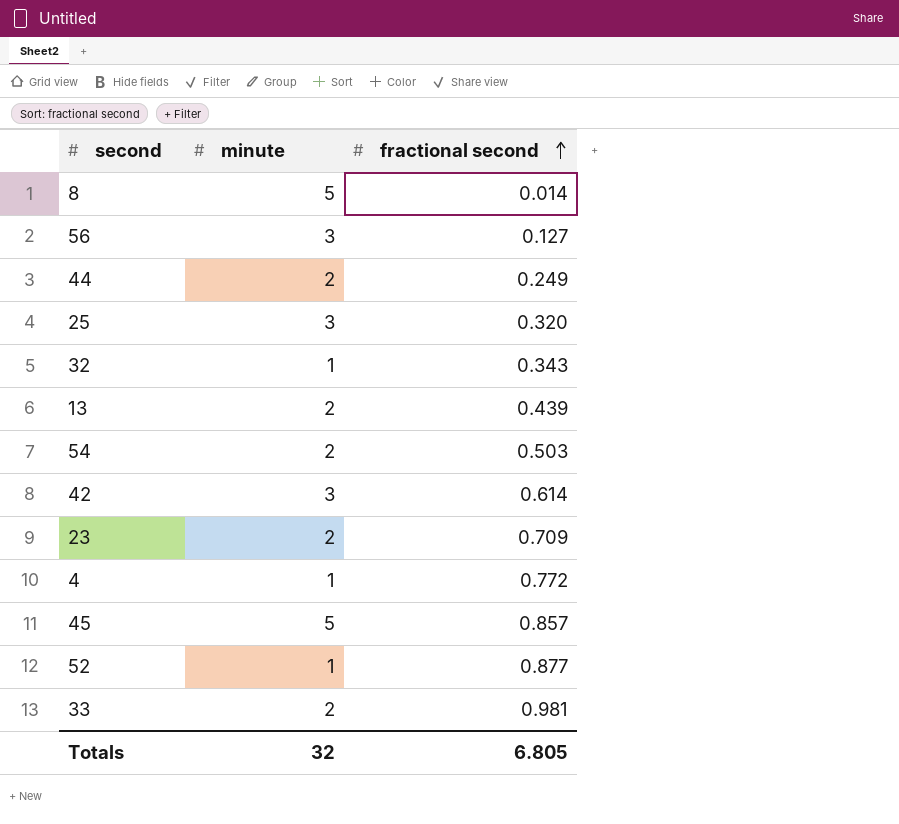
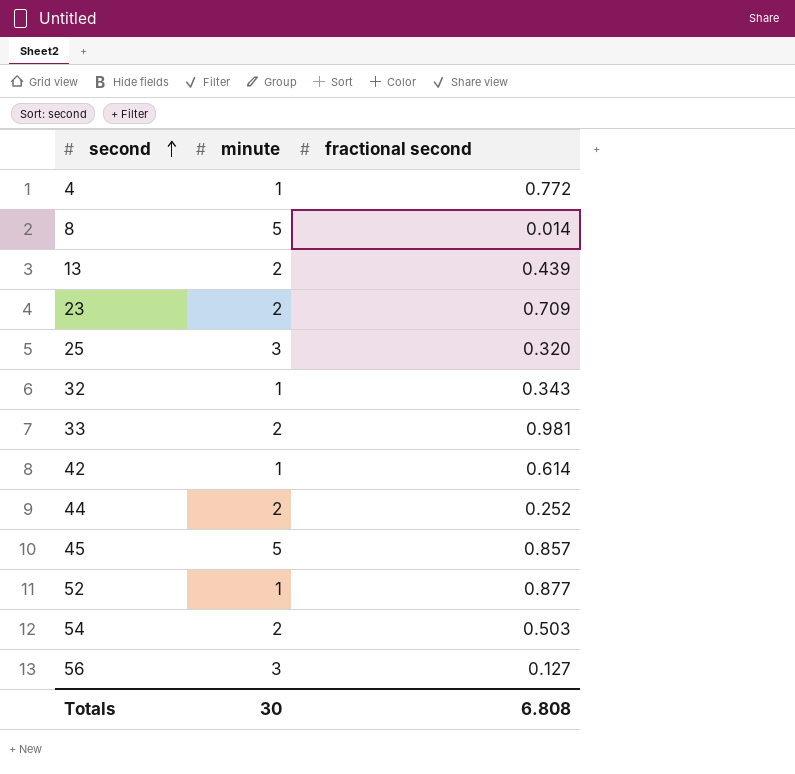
row order: fractional second ascending -> second ascending
42 | minute: 3 -> 1
44 | fractional second: 0.249 -> 0.252
Totals | minute: 32 -> 30
Totals | fractional second: 6.805 -> 6.808

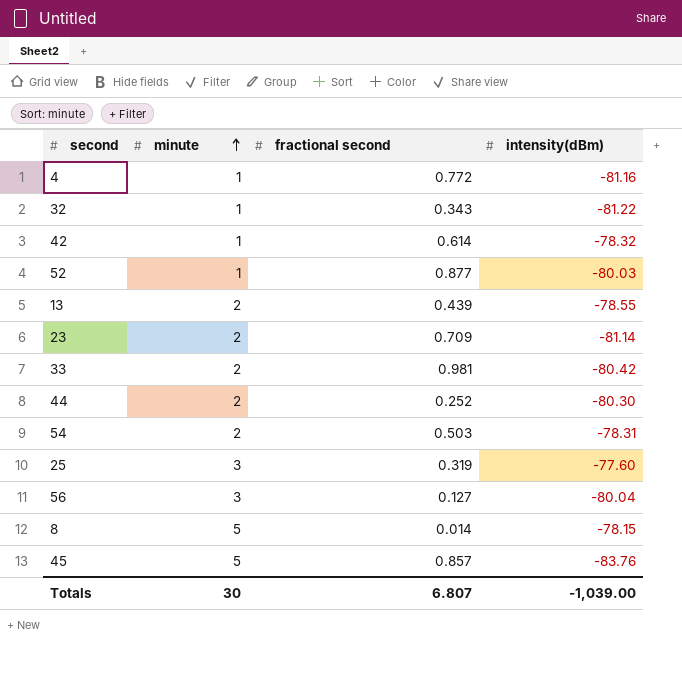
row order: second ascending -> minute ascending
column intensity(dBm) | position: none -> 4
25 | fractional second: 0.320 -> 0.319
Totals | fractional second: 6.808 -> 6.807

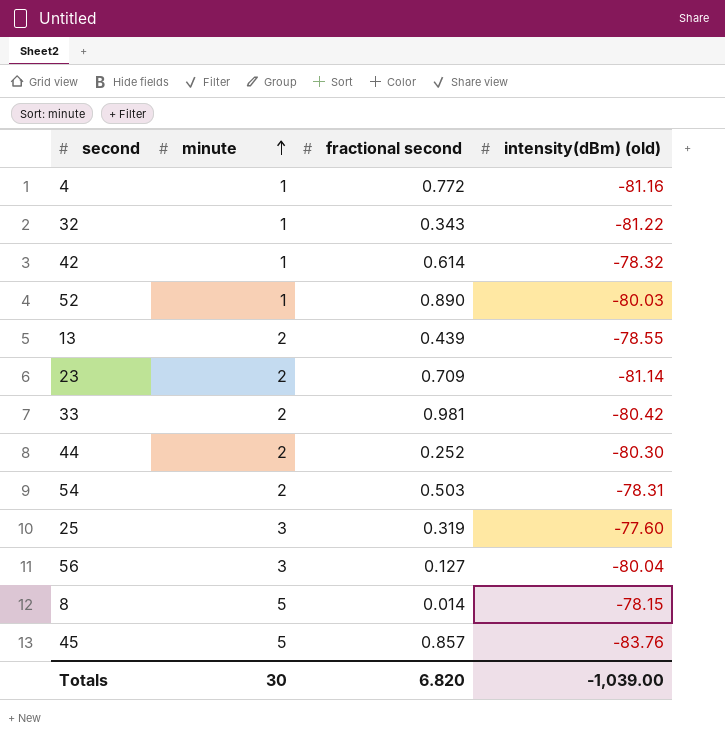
column name: intensity(dBm) -> intensity(dBm) (old)
52 | fractional second: 0.877 -> 0.890
Totals | fractional second: 6.807 -> 6.820

